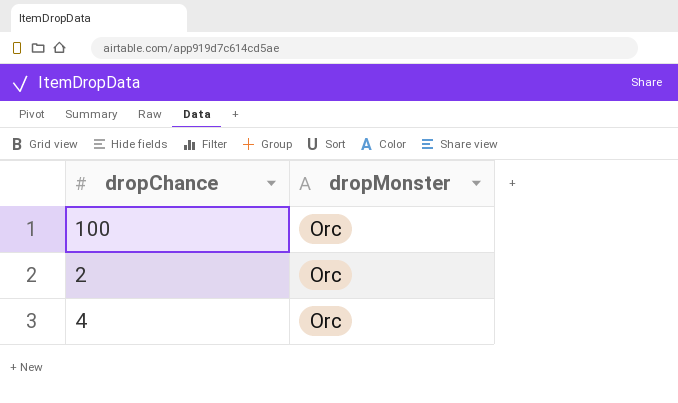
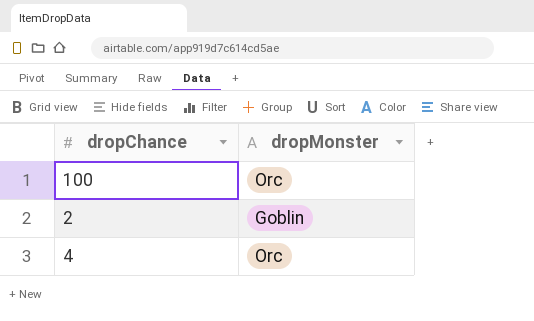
2 | dropMonster: Orc -> Goblin

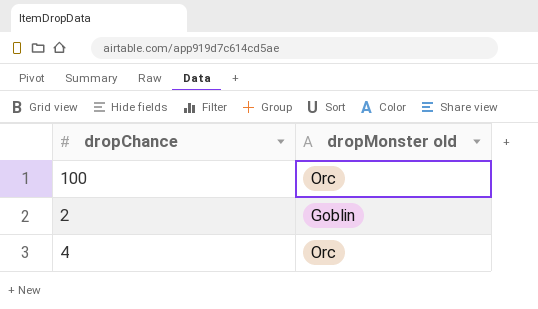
column name: dropMonster -> dropMonster old

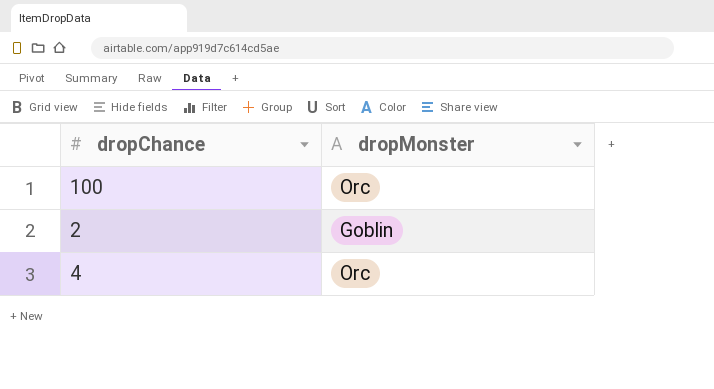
column name: dropMonster old -> dropMonster

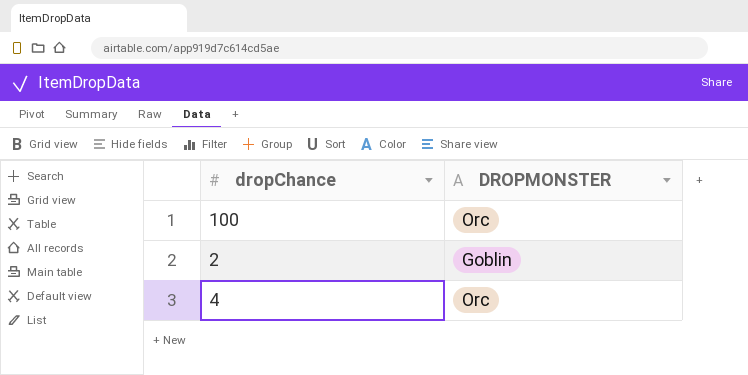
column name: dropMonster -> DROPMONSTER

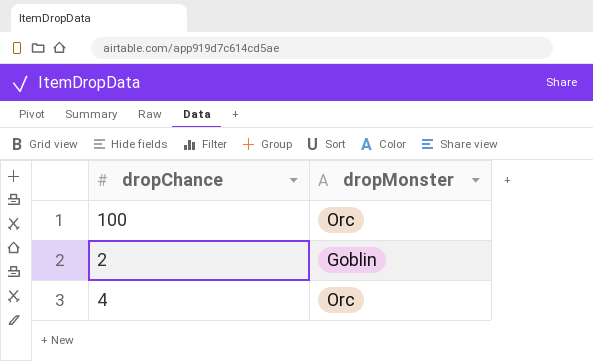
column name: DROPMONSTER -> dropMonster

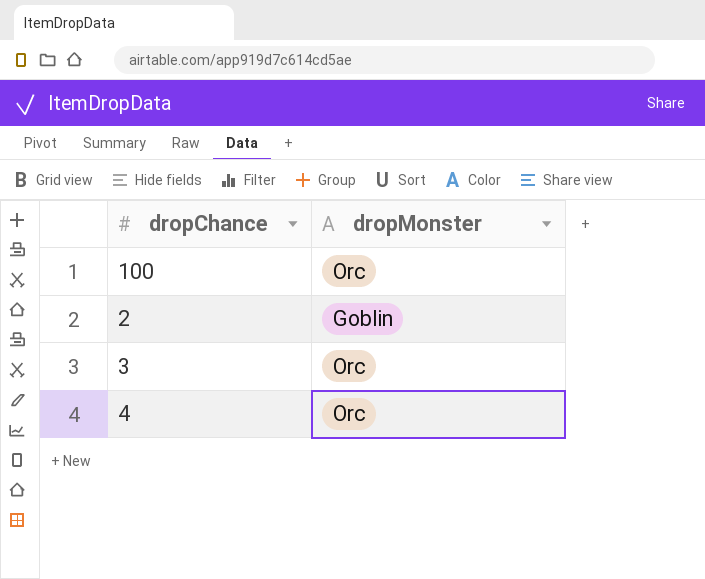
row 3: none -> Orc

